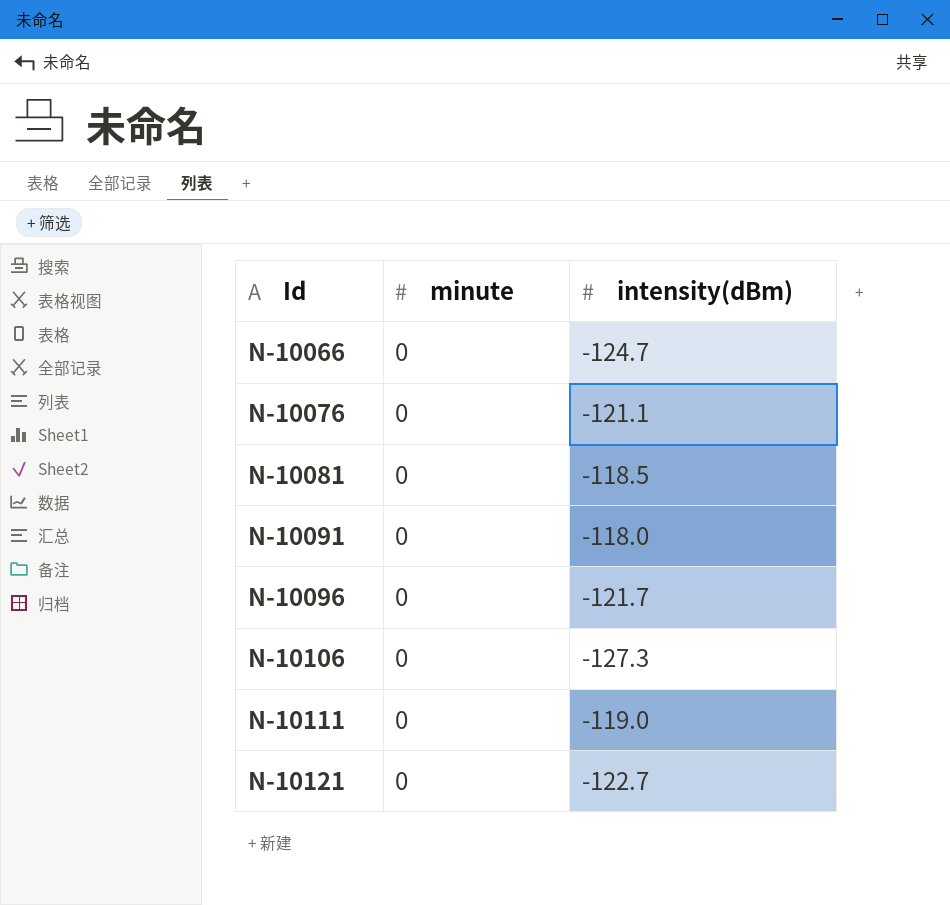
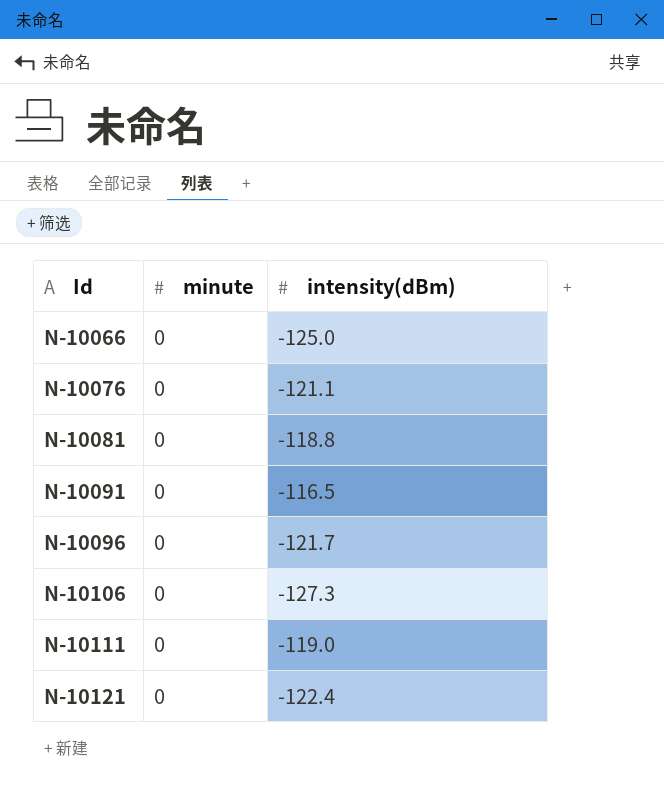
N-10066 | intensity(dBm): -124.7 -> -125.0
N-10081 | intensity(dBm): -118.5 -> -118.8
N-10091 | intensity(dBm): -118.0 -> -116.5
N-10121 | intensity(dBm): -122.7 -> -122.4

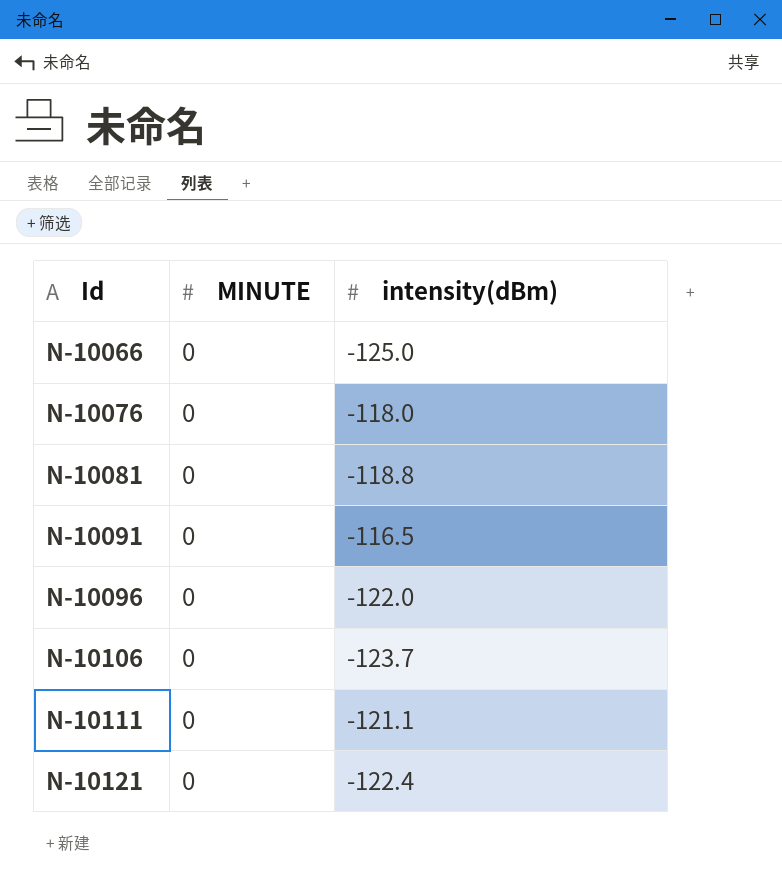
column name: minute -> MINUTE
N-10076 | intensity(dBm): -121.1 -> -118.0
N-10096 | intensity(dBm): -121.7 -> -122.0
N-10106 | intensity(dBm): -127.3 -> -123.7
N-10111 | intensity(dBm): -119.0 -> -121.1

